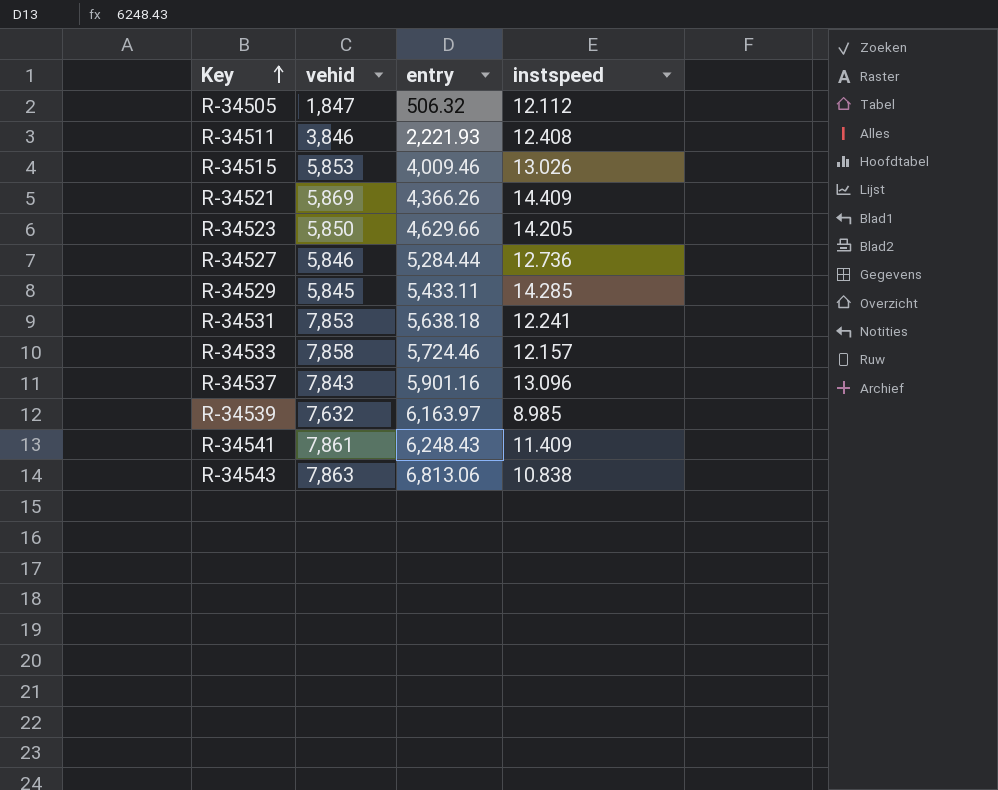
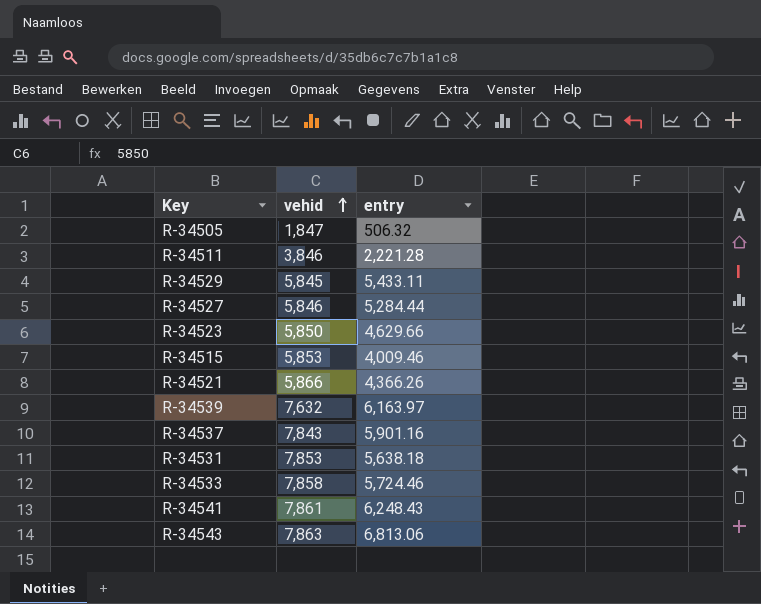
row order: Key ascending -> vehid ascending
column instspeed | position: 4 -> none
R-34511 | entry: 2,221.93 -> 2,221.28
R-34521 | vehid: 5,869 -> 5,866

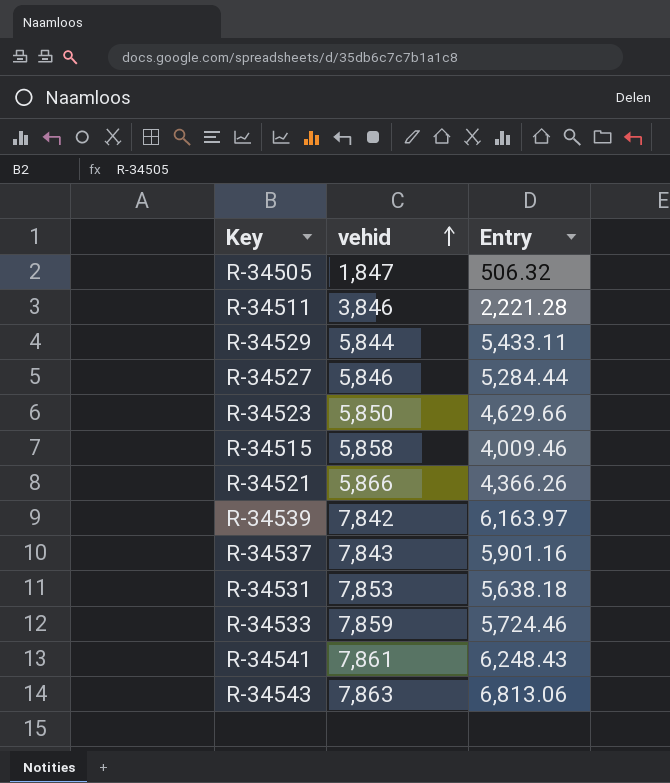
column name: entry -> Entry
R-34529 | vehid: 5,845 -> 5,844
R-34515 | vehid: 5,853 -> 5,858
R-34539 | vehid: 7,632 -> 7,842
R-34533 | vehid: 7,858 -> 7,859

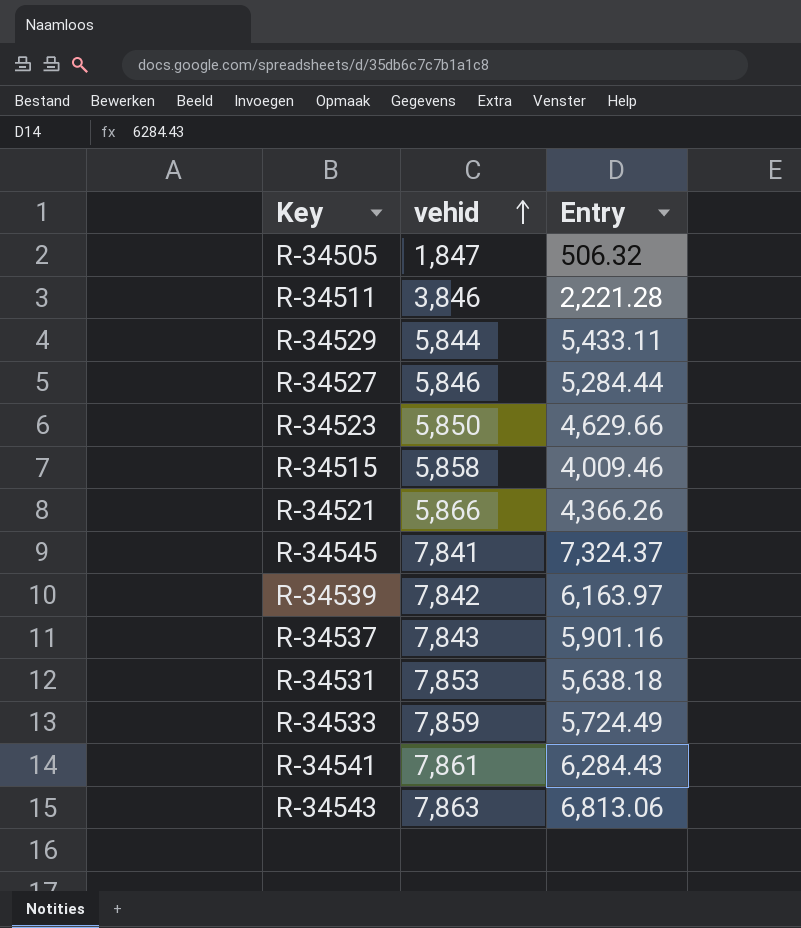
row R-34545: none -> 7,841 | 7,324.37
R-34533 | Entry: 5,724.46 -> 5,724.49
R-34541 | Entry: 6,248.43 -> 6,284.43

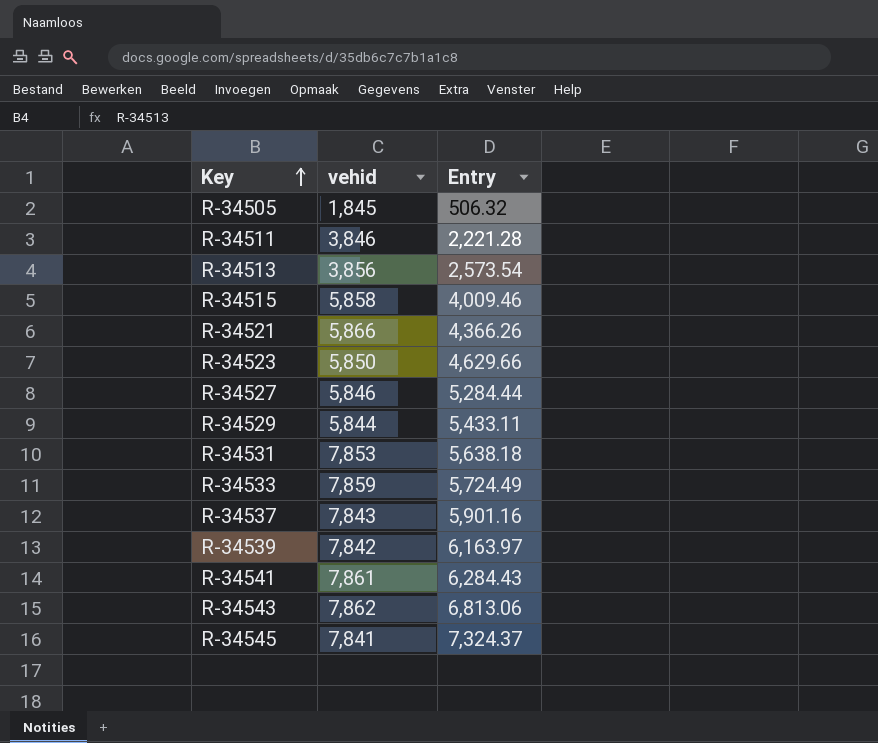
row order: vehid ascending -> Key ascending
R-34505 | vehid: 1,847 -> 1,845
row R-34513: none -> 3,856 | 2,573.54
R-34543 | vehid: 7,863 -> 7,862

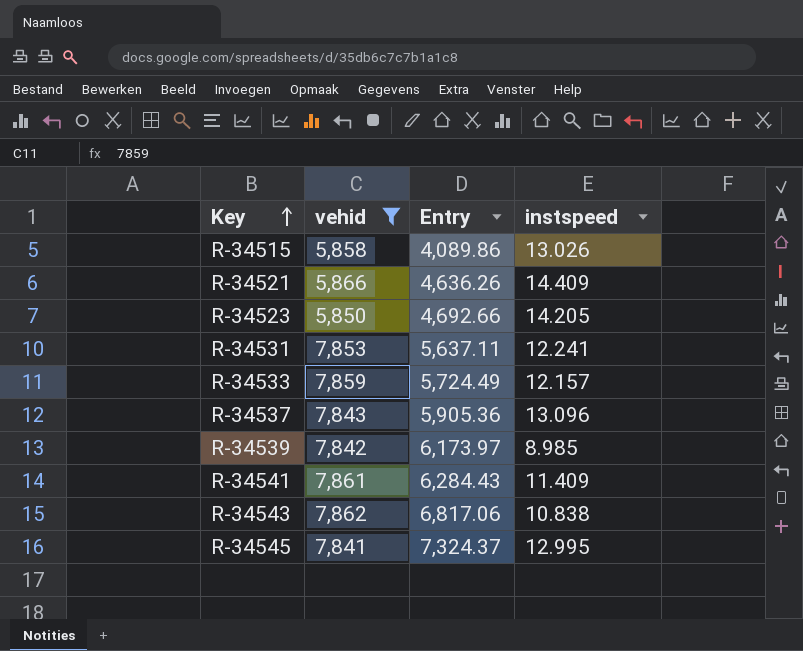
filter: none -> vehid >= 5,850
column instspeed | position: none -> 4
R-34515 | Entry: 4,009.46 -> 4,089.86
R-34521 | Entry: 4,366.26 -> 4,636.26
R-34523 | Entry: 4,629.66 -> 4,692.66
R-34531 | Entry: 5,638.18 -> 5,637.11
R-34537 | Entry: 5,901.16 -> 5,905.36
R-34539 | Entry: 6,163.97 -> 6,173.97
R-34543 | Entry: 6,813.06 -> 6,817.06

